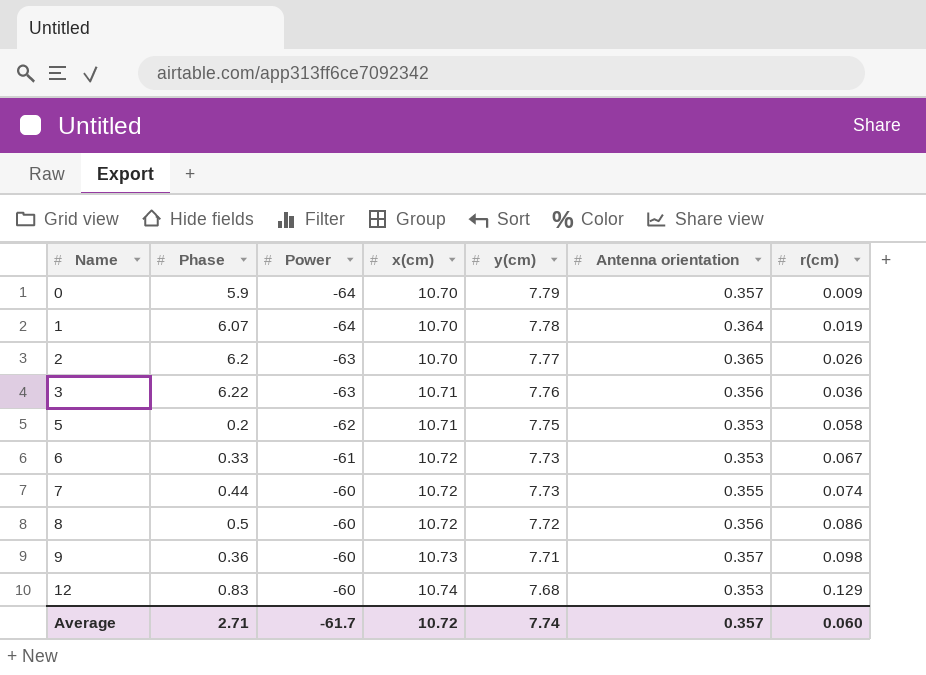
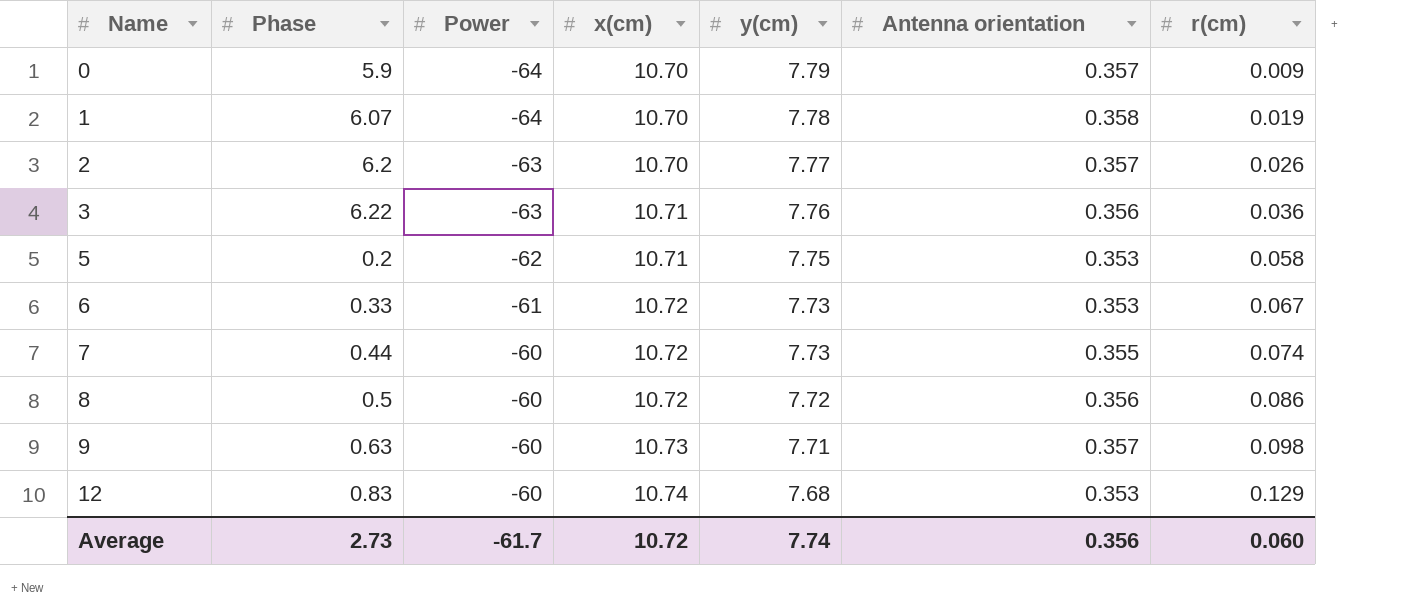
1 | Antenna orientation: 0.364 -> 0.358
2 | Antenna orientation: 0.365 -> 0.357
9 | Phase: 0.36 -> 0.63
Average | Phase: 2.71 -> 2.73
Average | Antenna orientation: 0.357 -> 0.356

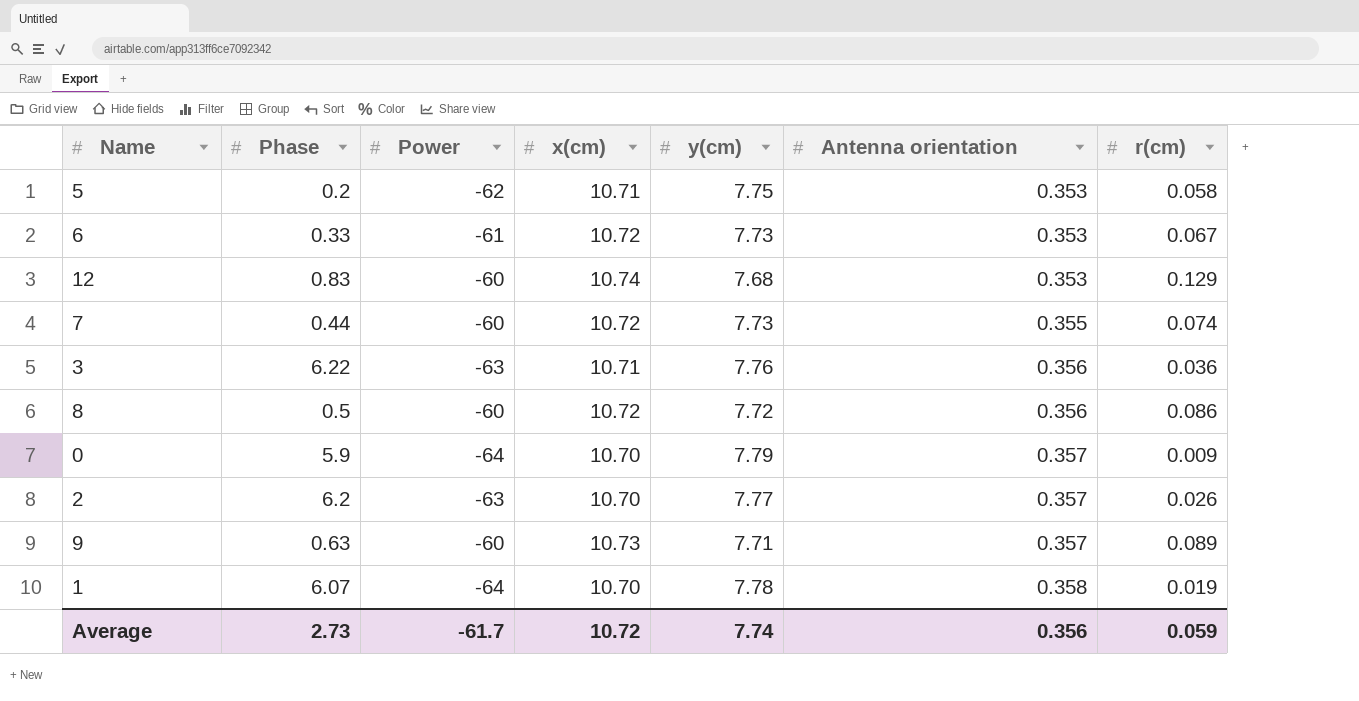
row order: Name ascending -> Antenna orientation ascending
9 | r(cm): 0.098 -> 0.089
Average | r(cm): 0.060 -> 0.059

